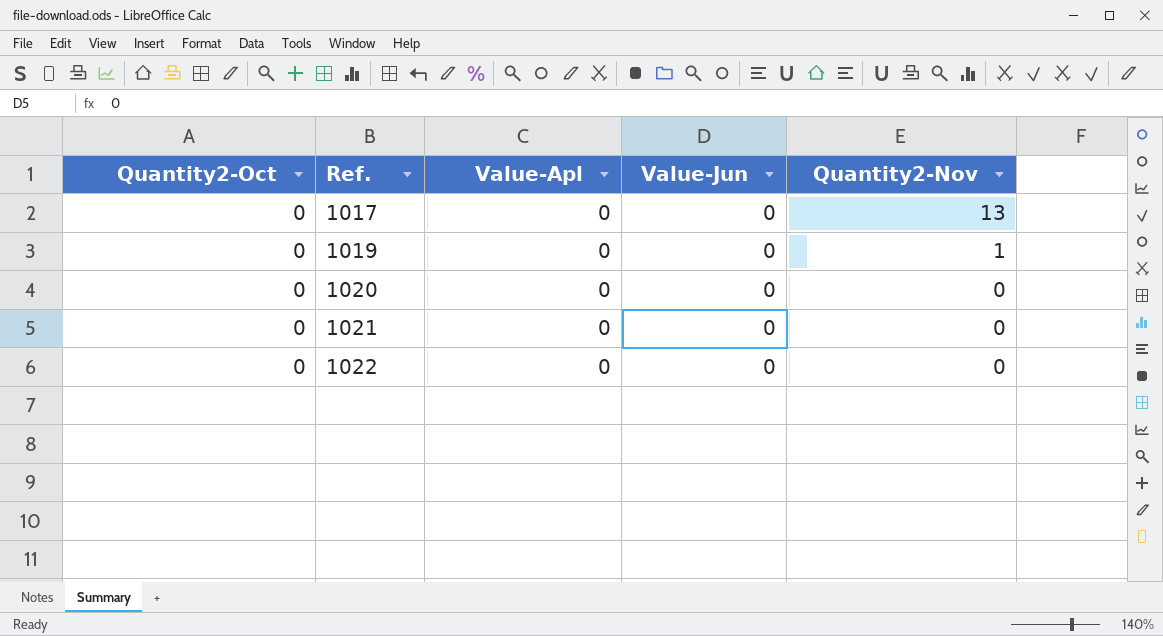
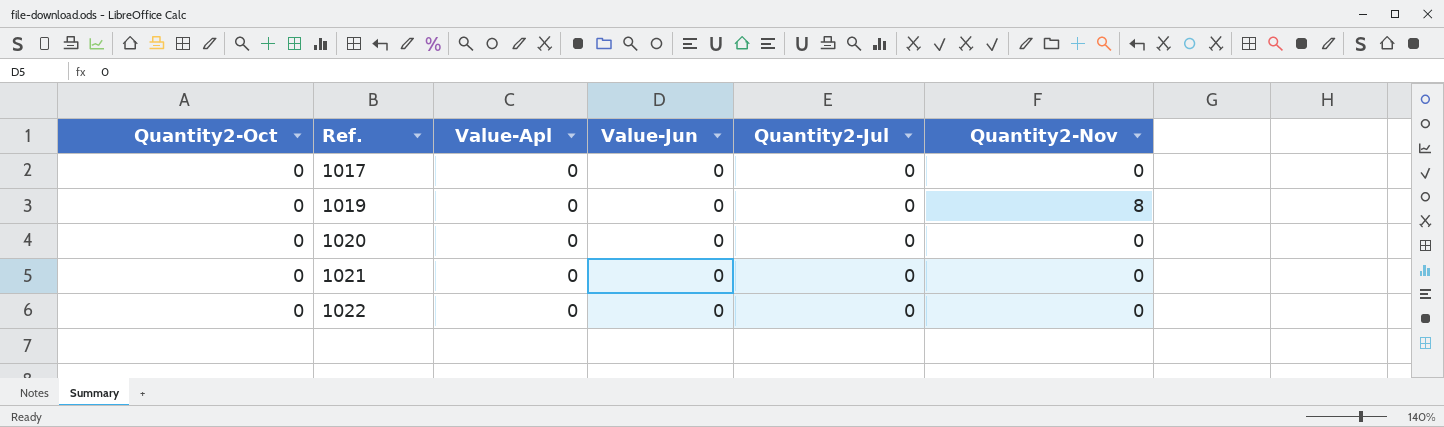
column Quantity2-Jul | position: none -> 5
1017 | Quantity2-Nov: 13 -> 0
1019 | Quantity2-Nov: 1 -> 8

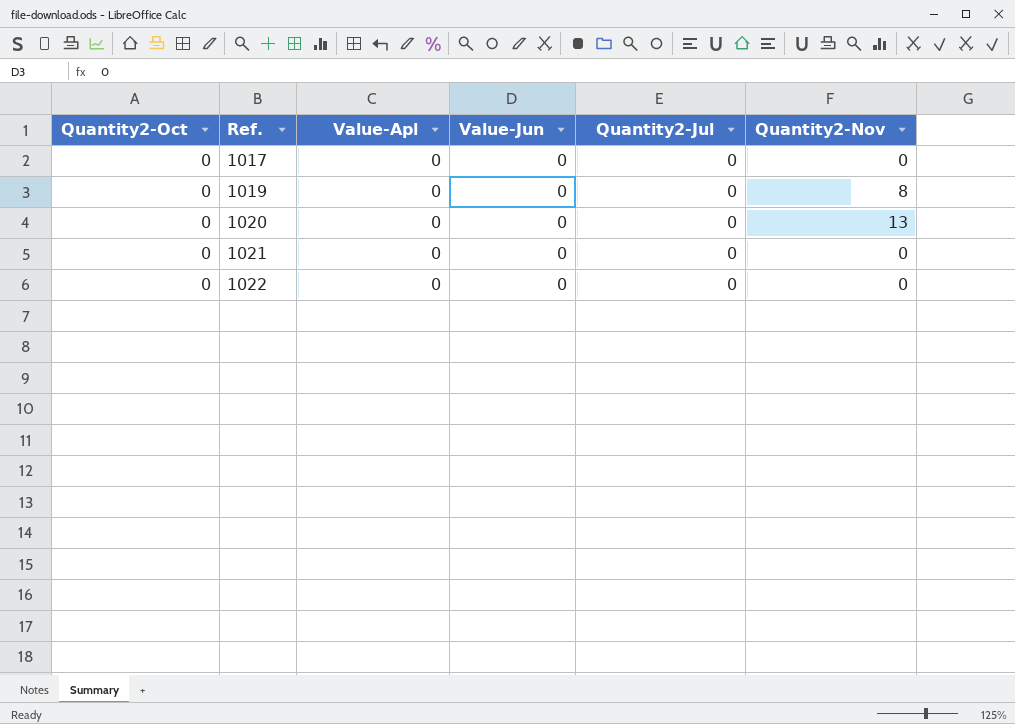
1020 | Quantity2-Nov: 0 -> 13

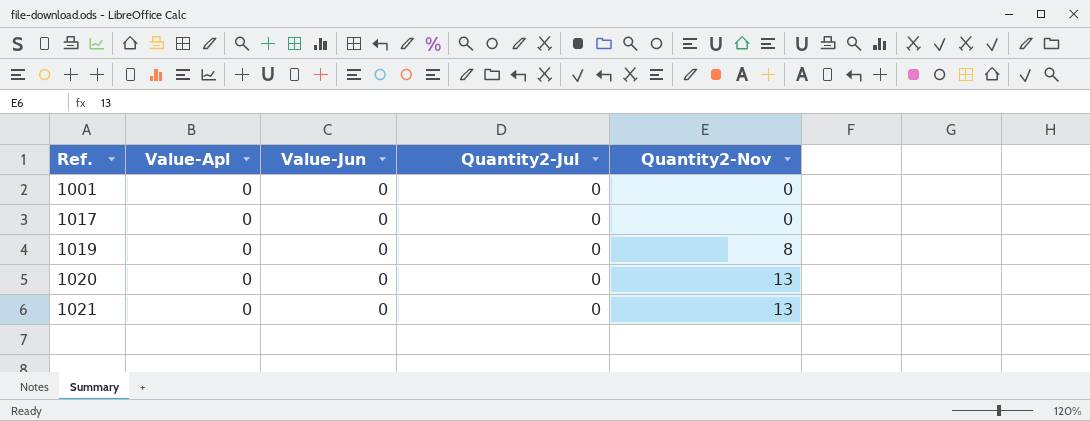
column Quantity2-Oct | position: 1 -> none
row 1022: 0 | 0 | 0 | 0 | 0 -> none
row 1001: none -> 0 | 0 | 0 | 0
1021 | Quantity2-Nov: 0 -> 13

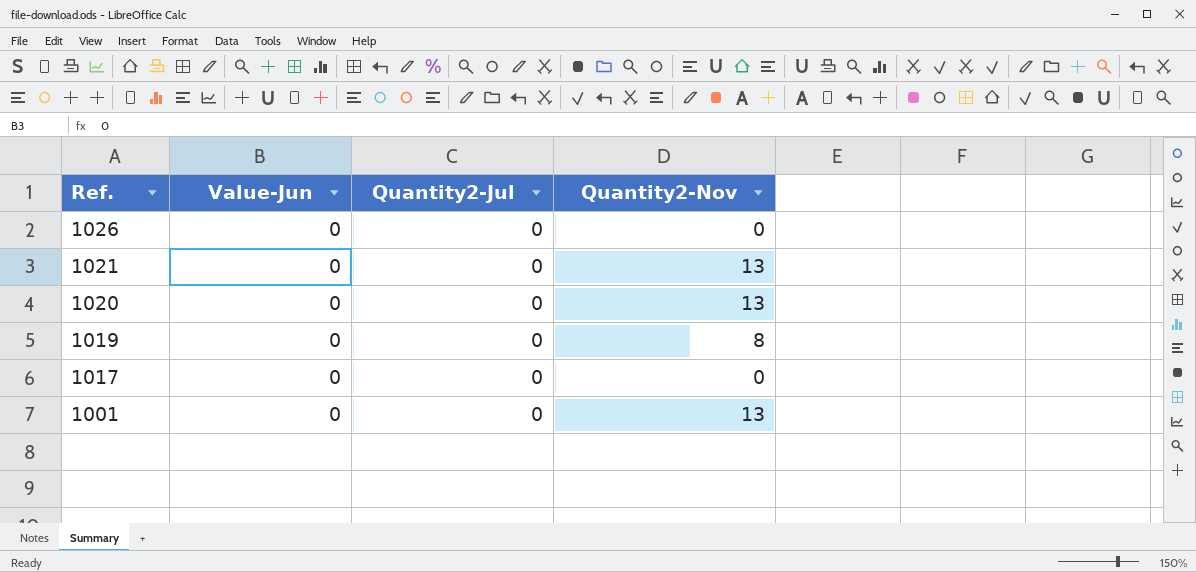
row order: Ref. ascending -> Ref. descending
column Value-Apl | position: 2 -> none
row 1026: none -> 0 | 0 | 0
1001 | Quantity2-Nov: 0 -> 13

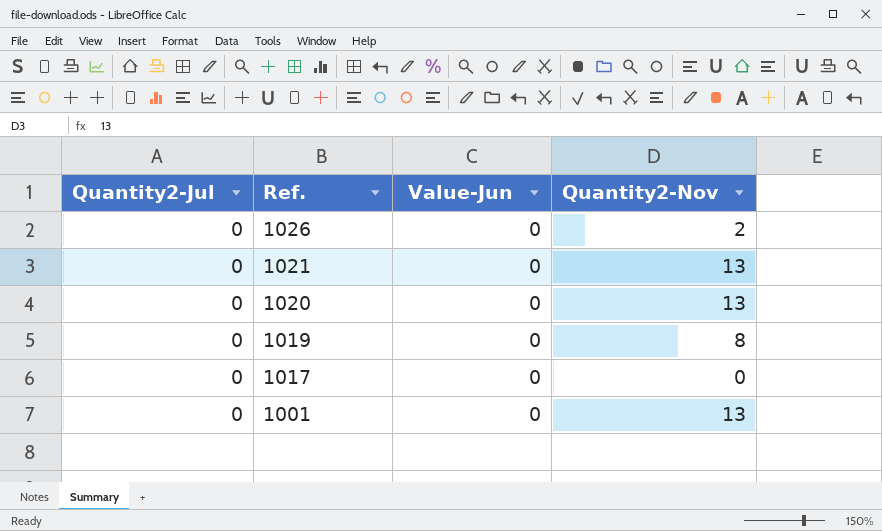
column Quantity2-Jul | position: 3 -> 1
1026 | Quantity2-Nov: 0 -> 2

